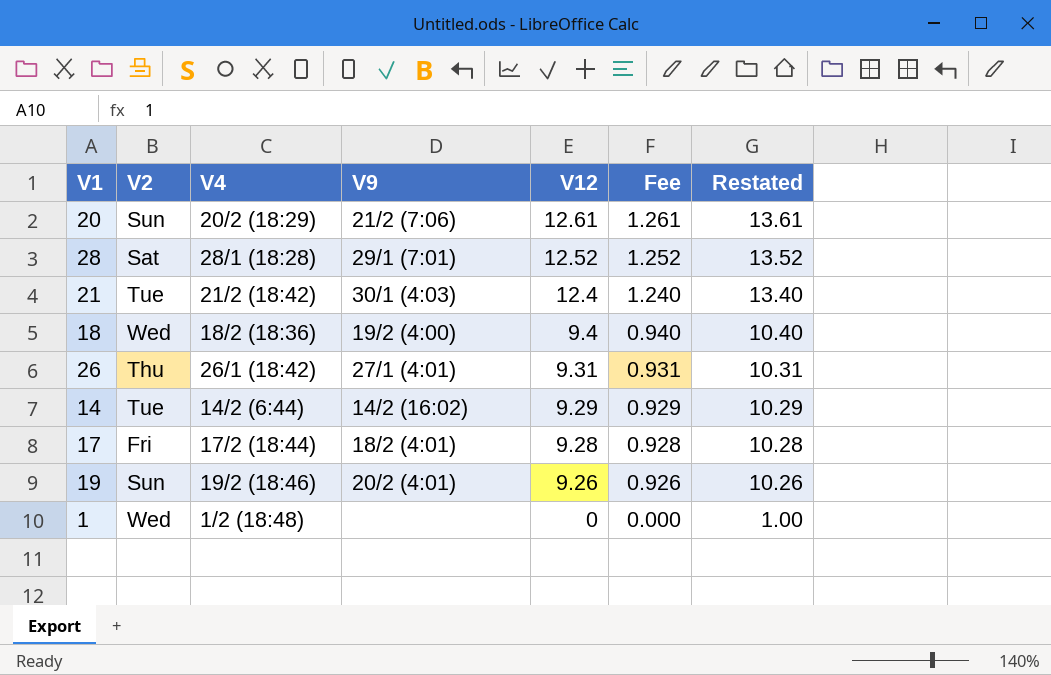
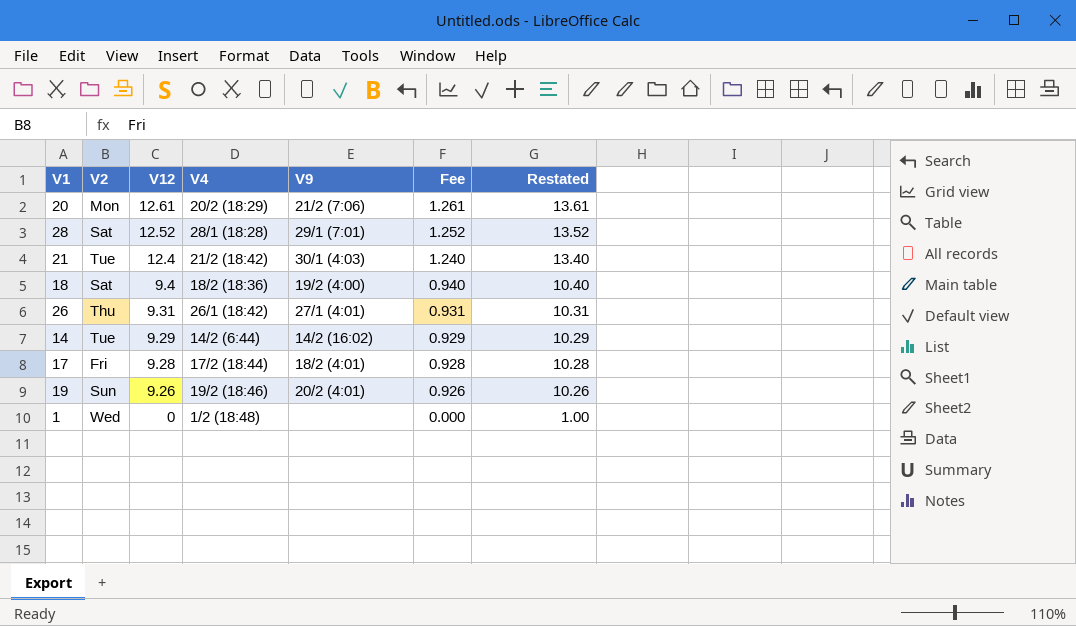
column V12 | position: 5 -> 3
20 | V2: Sun -> Mon
18 | V2: Wed -> Sat

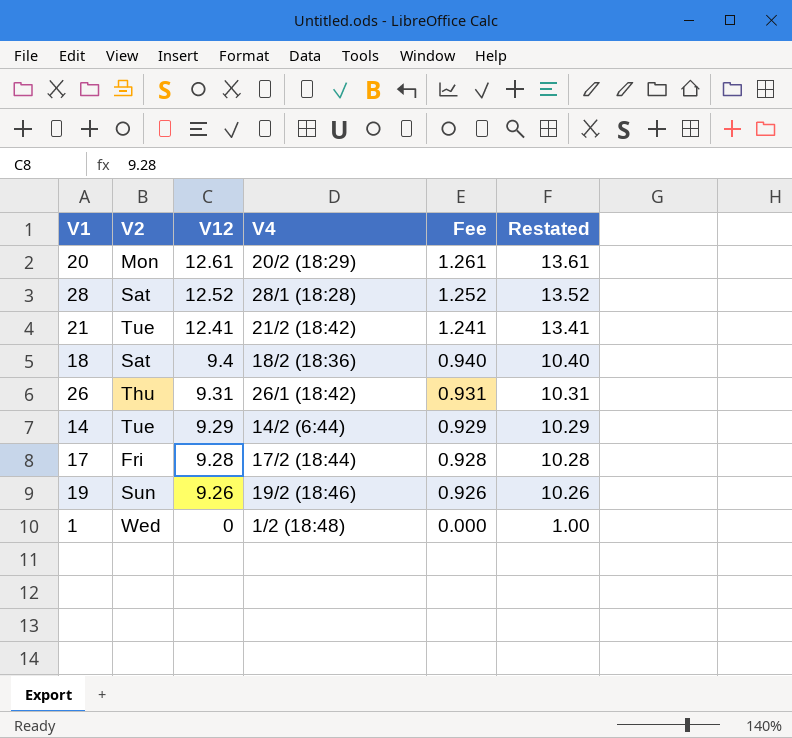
column V9 | position: 5 -> none
21 | V12: 12.4 -> 12.41
21 | Fee: 1.240 -> 1.241
21 | Restated: 13.40 -> 13.41

